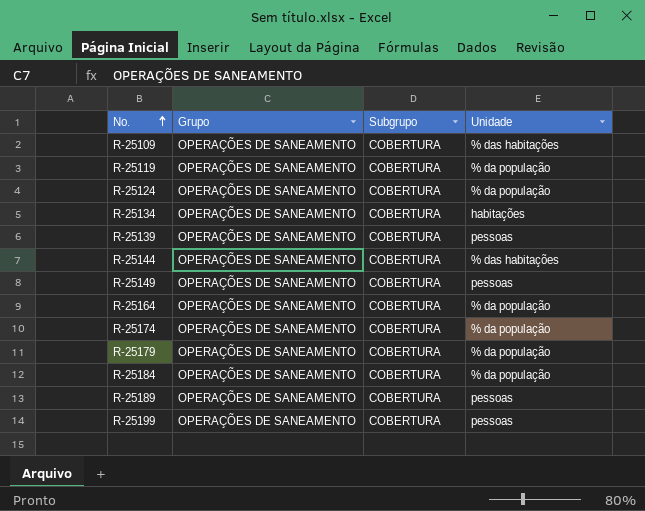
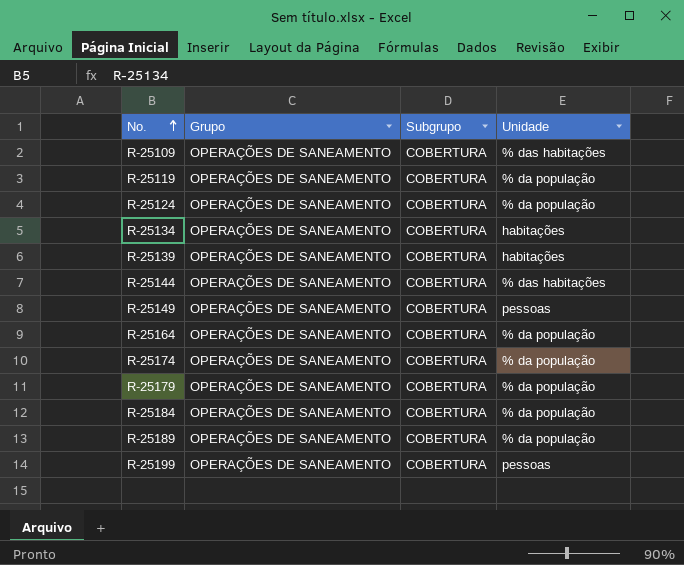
R-25139 | Unidade: pessoas -> habitações
R-25189 | Unidade: pessoas -> % da população

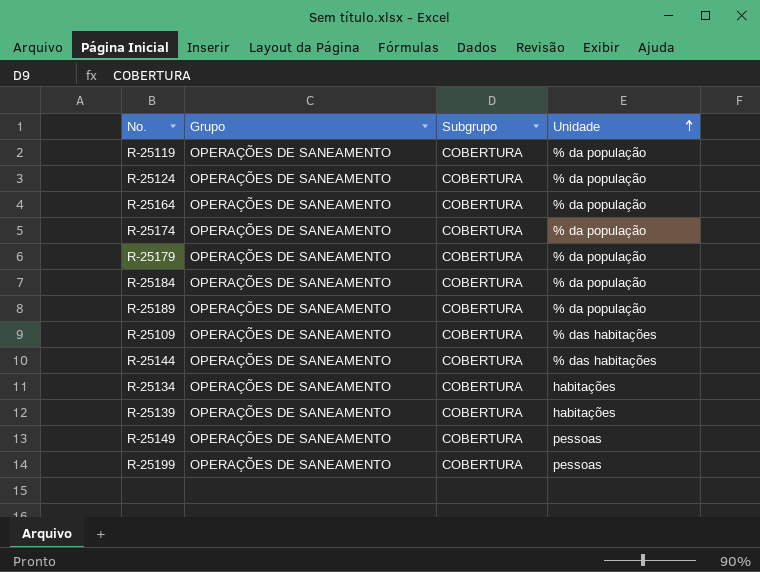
row order: No. ascending -> Unidade ascending

